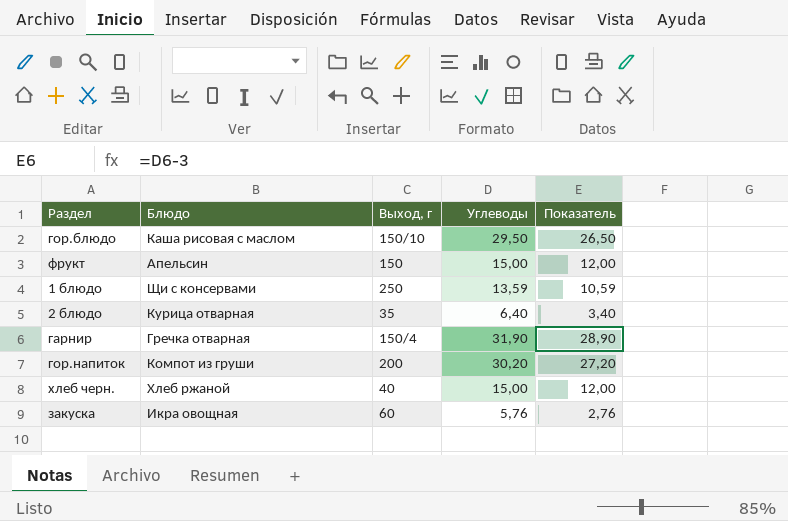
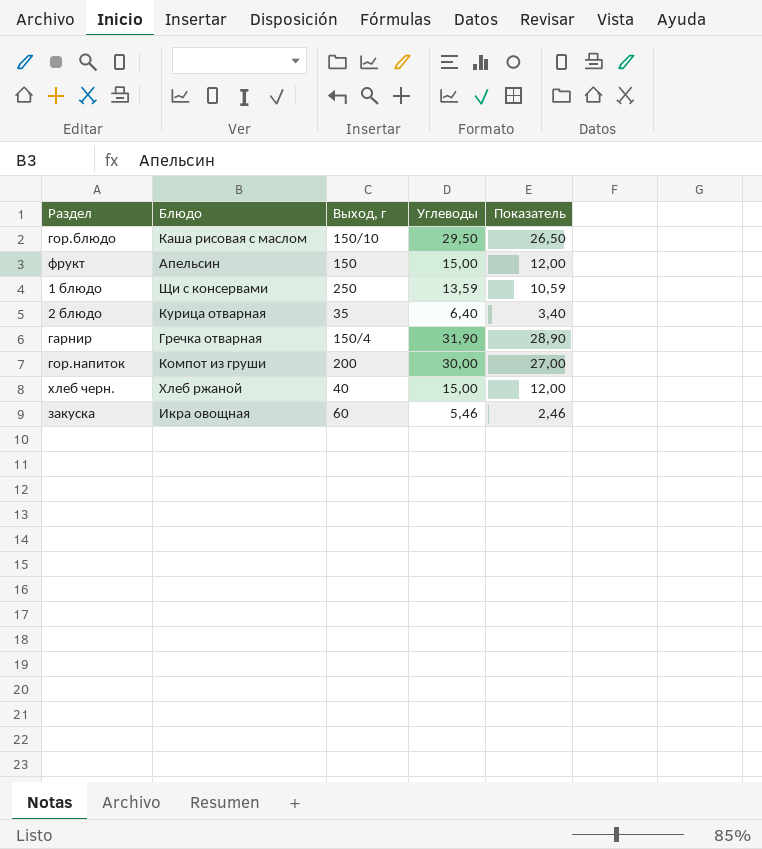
гор.напиток | Углеводы: 30,20 -> 30,00
гор.напиток | Показатель: 27,20 -> 27,00
закуска | Углеводы: 5,76 -> 5,46
закуска | Показатель: 2,76 -> 2,46

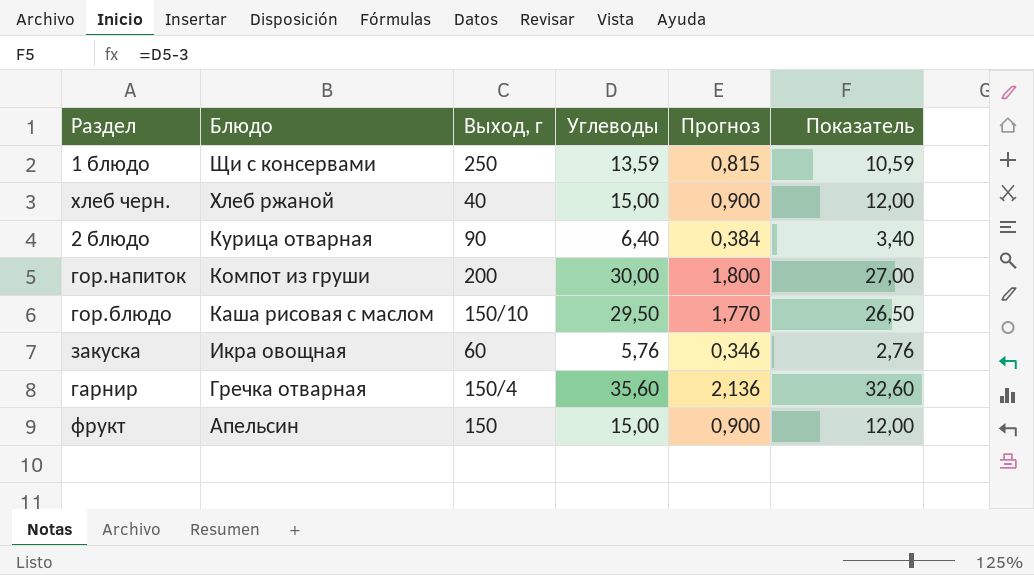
row order: none -> Блюдо descending
column Прогноз | formula: none -> [Углеводы] * 0,06
2 блюдо | Выход, г: 35 -> 90
закуска | Углеводы: 5,46 -> 5,76
закуска | Показатель: 2,46 -> 2,76
гарнир | Углеводы: 31,90 -> 35,60
гарнир | Показатель: 28,90 -> 32,60

